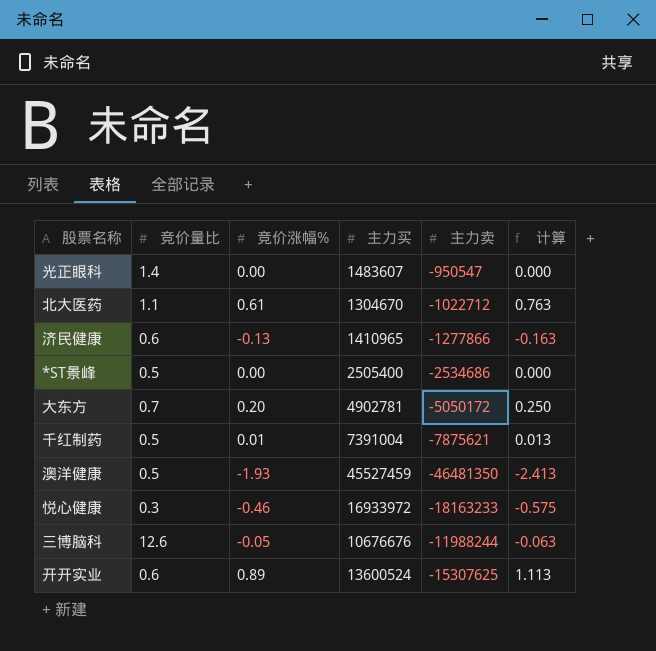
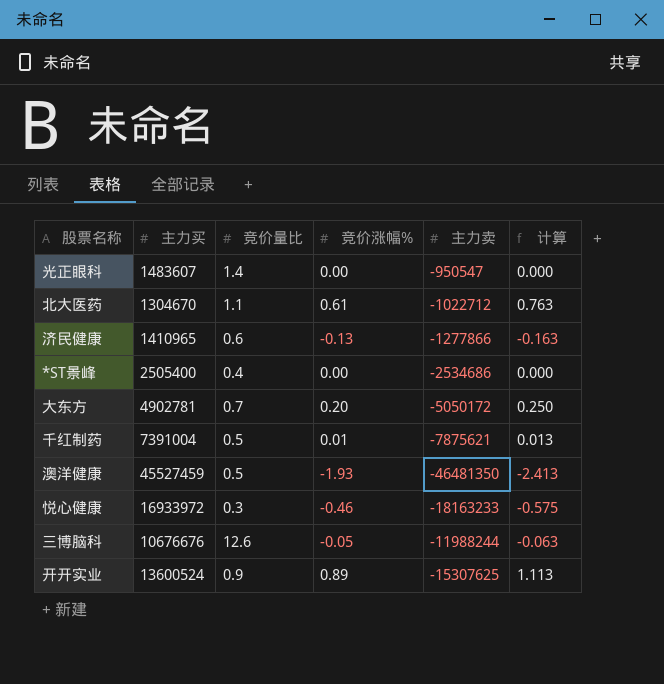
column 主力买 | position: 4 -> 2
*ST景峰 | 竞价量比: 0.5 -> 0.4
开开实业 | 竞价量比: 0.6 -> 0.9

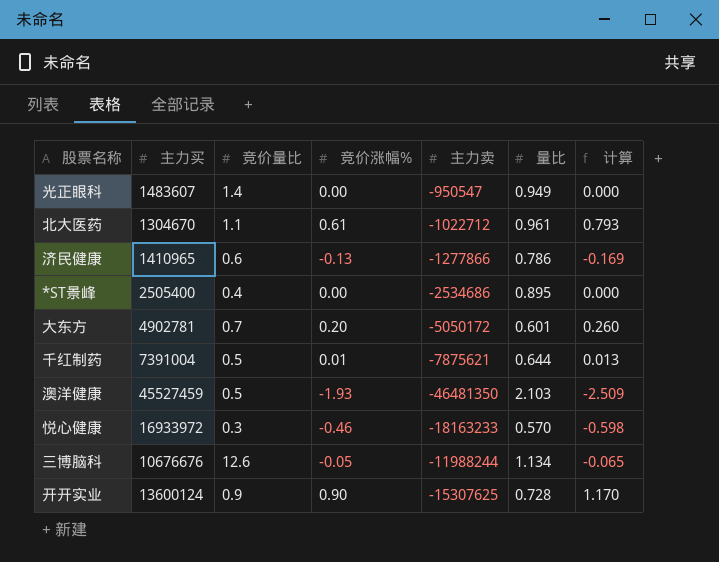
column 量比 | position: none -> 6
column 计算 | formula: [竞价涨幅%] * 1.25 -> [竞价涨幅%] * 1.3
开开实业 | 主力买: 13600524 -> 13600124
开开实业 | 竞价涨幅%: 0.89 -> 0.90

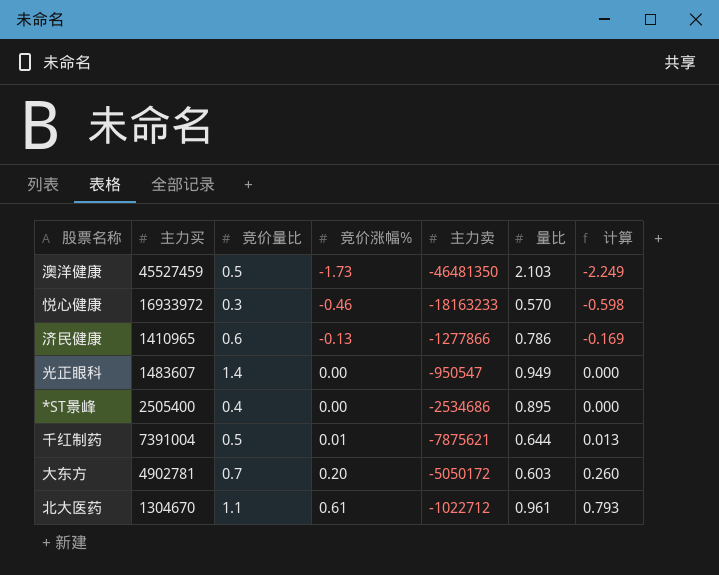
row order: none -> 竞价涨幅% ascending
row 三博脑科: 10676676 | 12.6 | -0.05 | -11988244 | 1.134 | -0.065 -> none
row 开开实业: 13600124 | 0.9 | 0.90 | -15307625 | 0.728 | 1.170 -> none
澳洋健康 | 竞价涨幅%: -1.93 -> -1.73
澳洋健康 | 计算: -2.509 -> -2.249
大东方 | 量比: 0.601 -> 0.603

